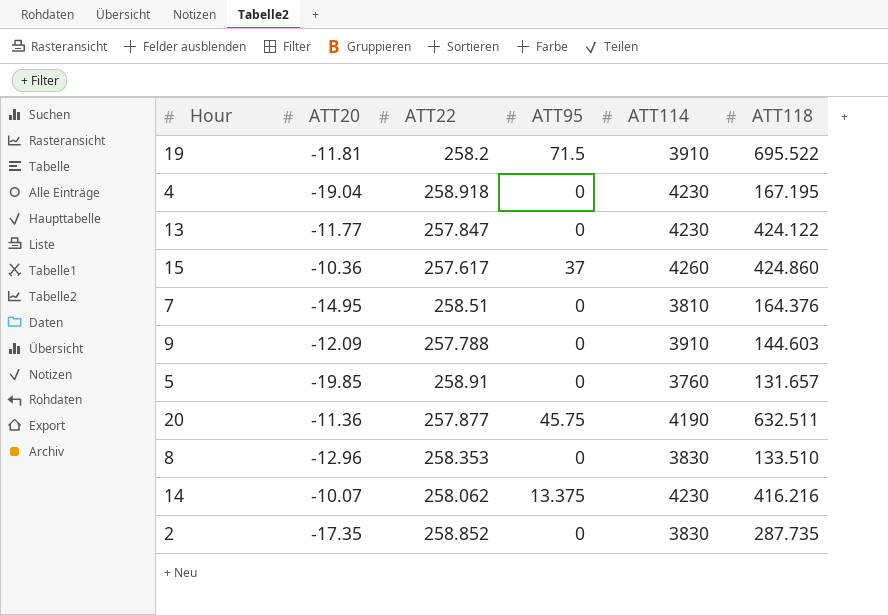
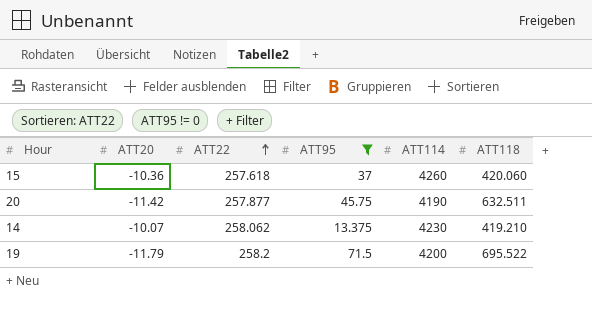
filter: none -> ATT95 != 0
row order: none -> ATT22 ascending
15 | ATT22: 257.617 -> 257.618
15 | ATT118: 424.860 -> 420.060
20 | ATT20: -11.36 -> -11.42
14 | ATT118: 416.216 -> 419.210
19 | ATT20: -11.81 -> -11.79
19 | ATT114: 3910 -> 4200

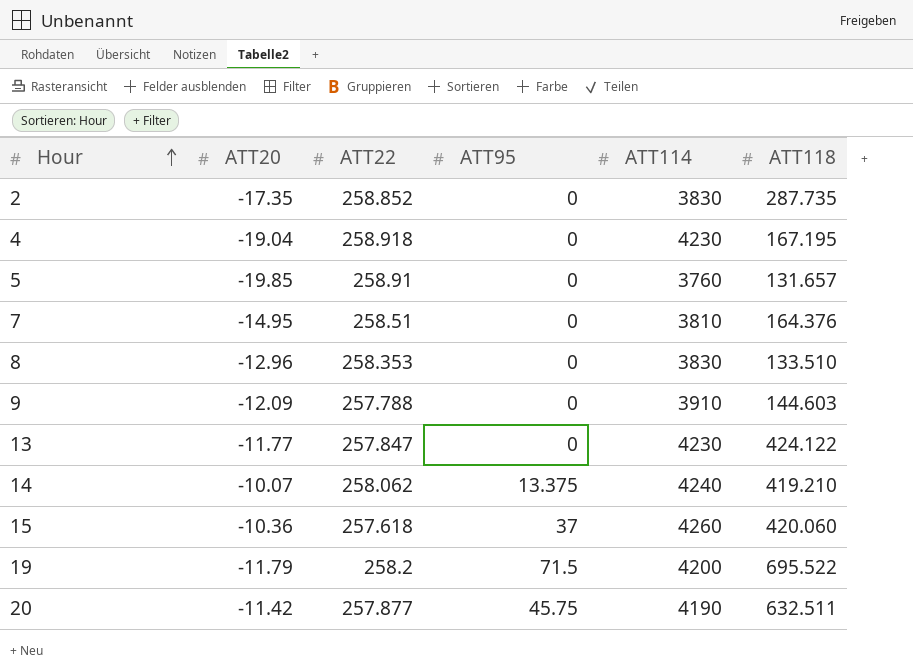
filter: ATT95 != 0 -> none
row order: ATT22 ascending -> Hour ascending
14 | ATT114: 4230 -> 4240

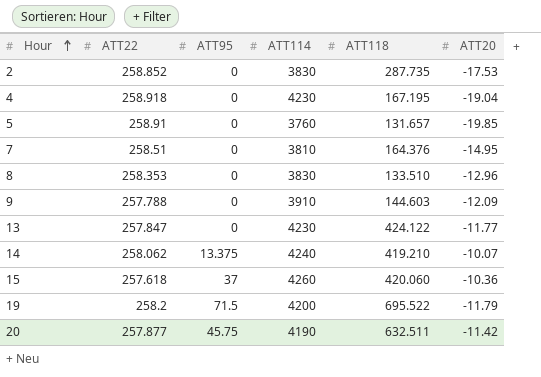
column ATT20 | position: 2 -> 6
2 | ATT20: -17.35 -> -17.53

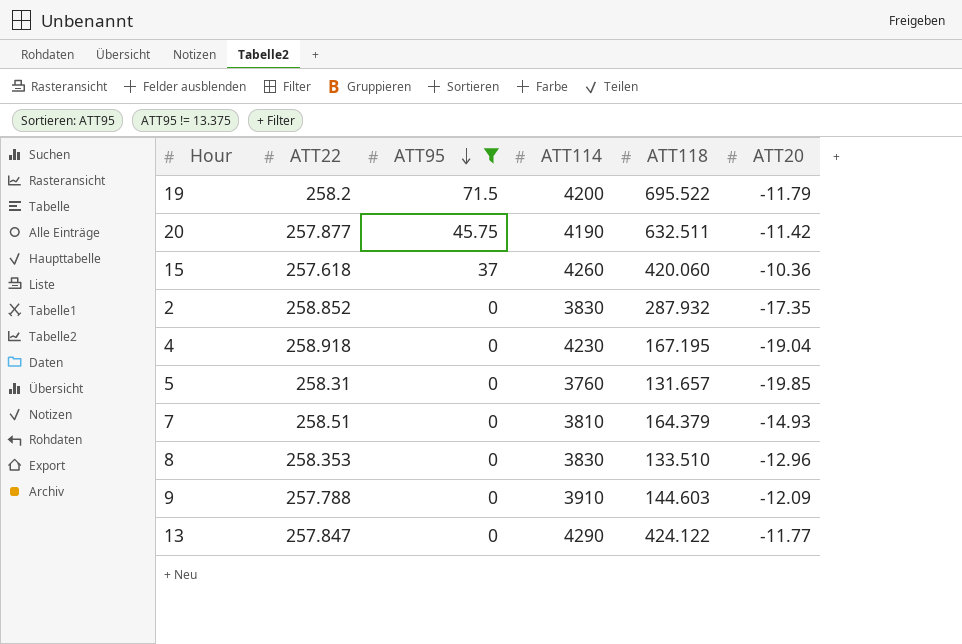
filter: none -> ATT95 != 13.375
row order: Hour ascending -> ATT95 descending
2 | ATT118: 287.735 -> 287.932
2 | ATT20: -17.53 -> -17.35
5 | ATT22: 258.91 -> 258.31
7 | ATT118: 164.376 -> 164.379
7 | ATT20: -14.95 -> -14.93
13 | ATT114: 4230 -> 4290

